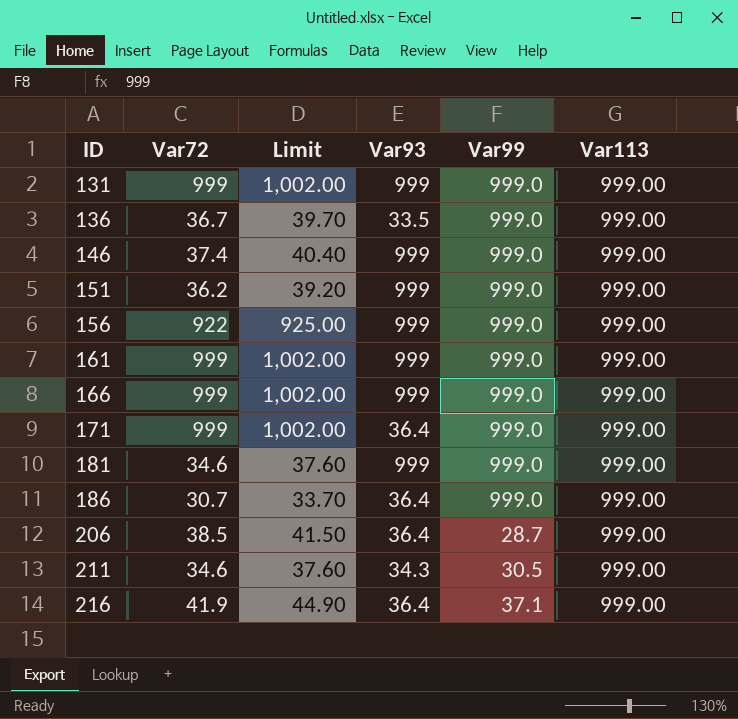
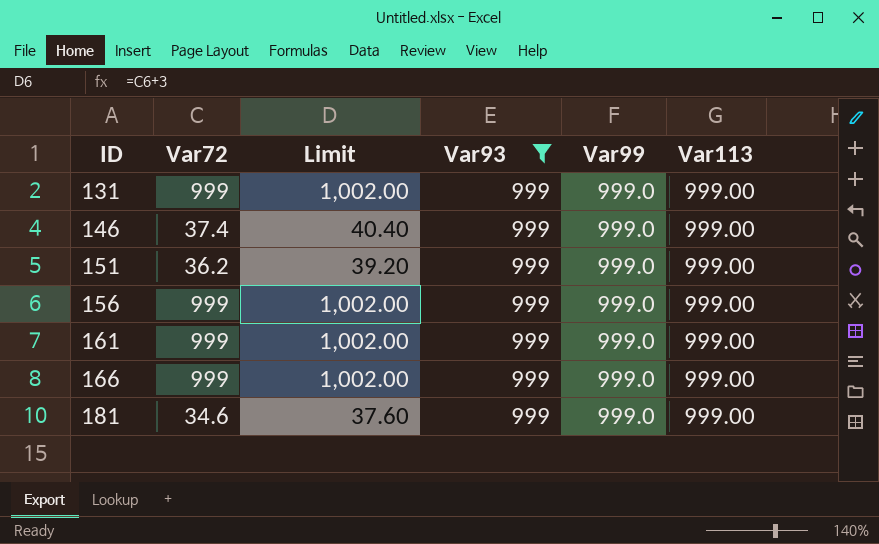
filter: none -> Var93 = 999
156 | Var72: 922 -> 999
156 | Limit: 925.00 -> 1,002.00

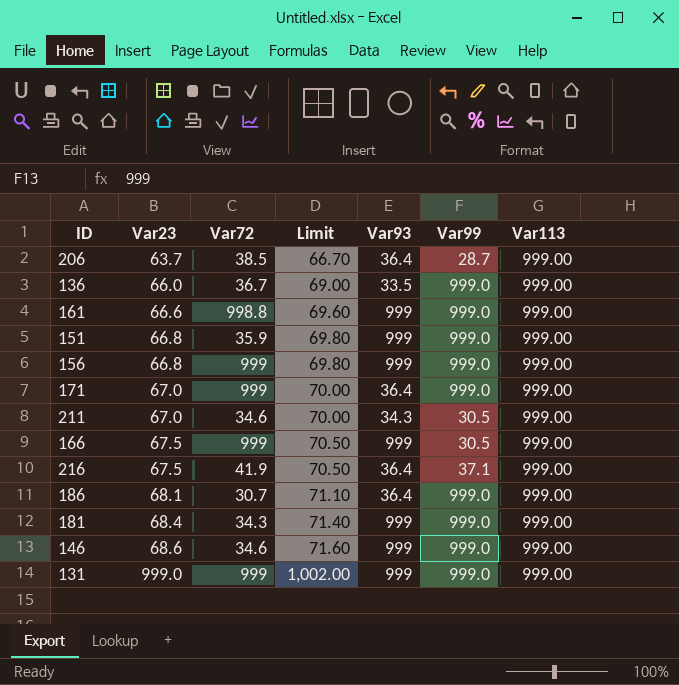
filter: Var93 = 999 -> none
row order: ID ascending -> Var23 ascending
column Var23 | position: none -> 2
column Limit | formula: [Var72] + 3 -> [Var23] + 3
161 | Var72: 999 -> 998.8
151 | Var72: 36.2 -> 35.9
166 | Var99: 999.0 -> 30.5
181 | Var72: 34.6 -> 34.3
146 | Var72: 37.4 -> 34.6

